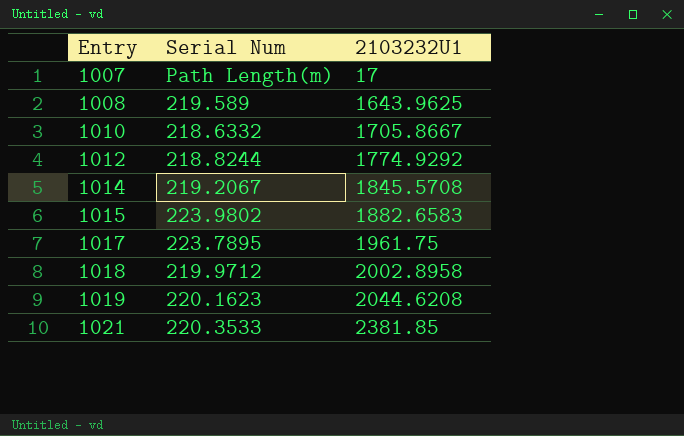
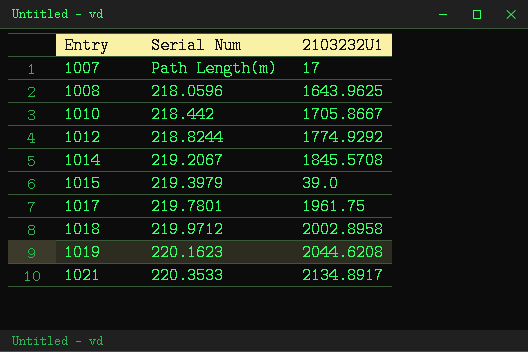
1008 | Serial Num: 219.589 -> 218.0596
1010 | Serial Num: 218.6332 -> 218.442
1015 | Serial Num: 223.9802 -> 219.3979
1015 | 2103232U1: 1882.6583 -> 39.0
1017 | Serial Num: 223.7895 -> 219.7801
1021 | 2103232U1: 2381.85 -> 2134.8917

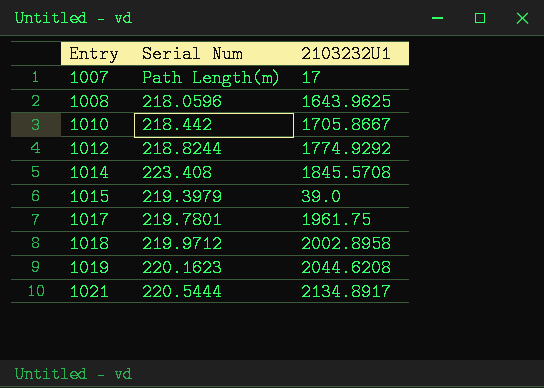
1014 | Serial Num: 219.2067 -> 223.408
1021 | Serial Num: 220.3533 -> 220.5444

